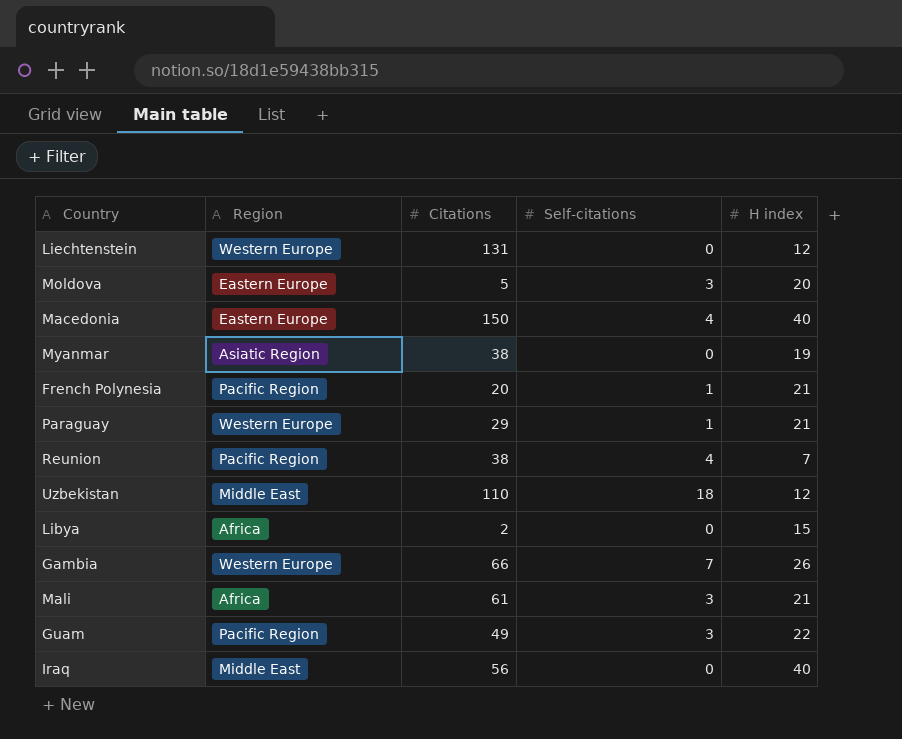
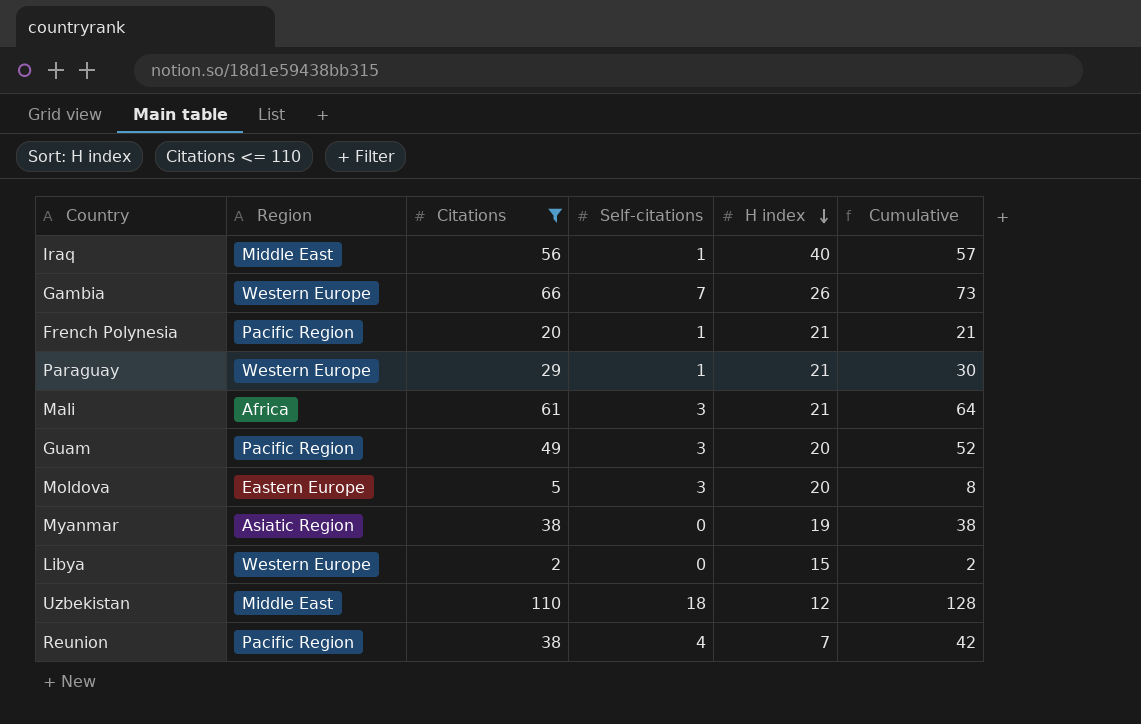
filter: none -> Citations <= 110
row order: none -> H index descending
column Cumulative | formula: none -> [Citations] + [Self-citations]
Iraq | Self-citations: 0 -> 1
Guam | H index: 22 -> 20
Libya | Region: Africa -> Western Europe

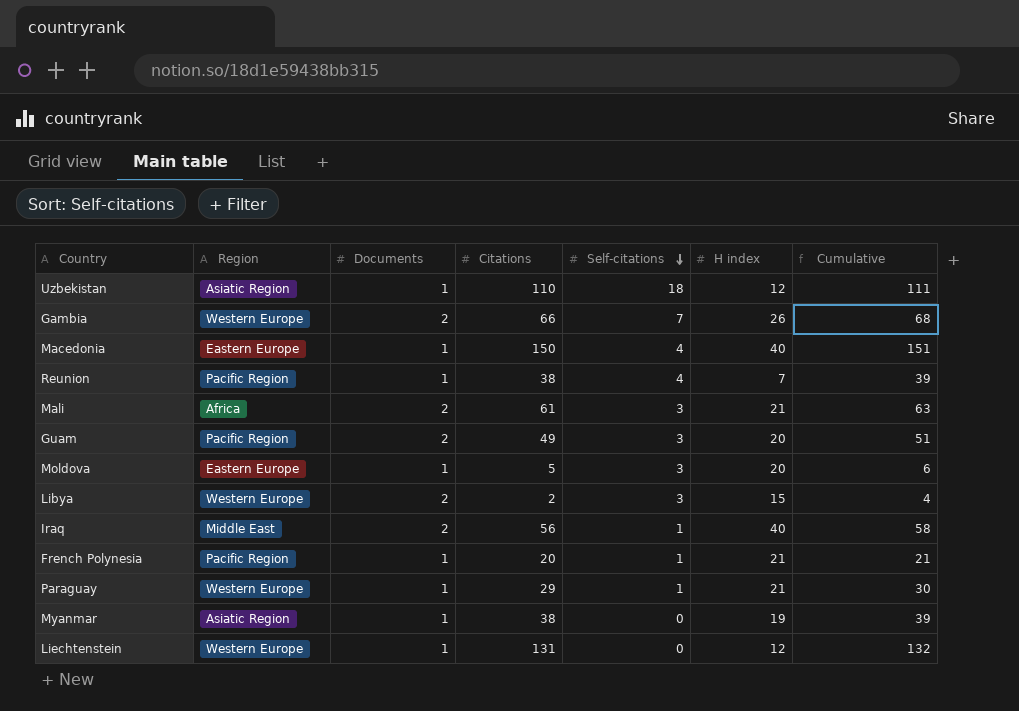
filter: Citations <= 110 -> none
row order: H index descending -> Self-citations descending
column Documents | position: none -> 3
column Cumulative | formula: [Citations] + [Self-citations] -> [Documents] + [Citations]
Uzbekistan | Region: Middle East -> Asiatic Region
Libya | Self-citations: 0 -> 3

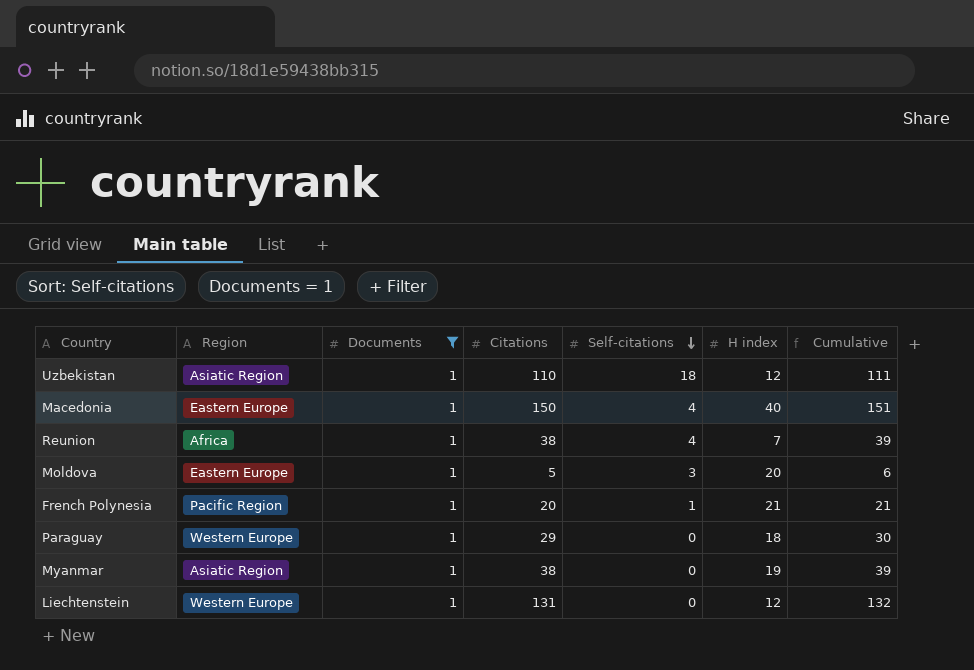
filter: none -> Documents = 1
Reunion | Region: Pacific Region -> Africa
Paraguay | Self-citations: 1 -> 0
Paraguay | H index: 21 -> 18

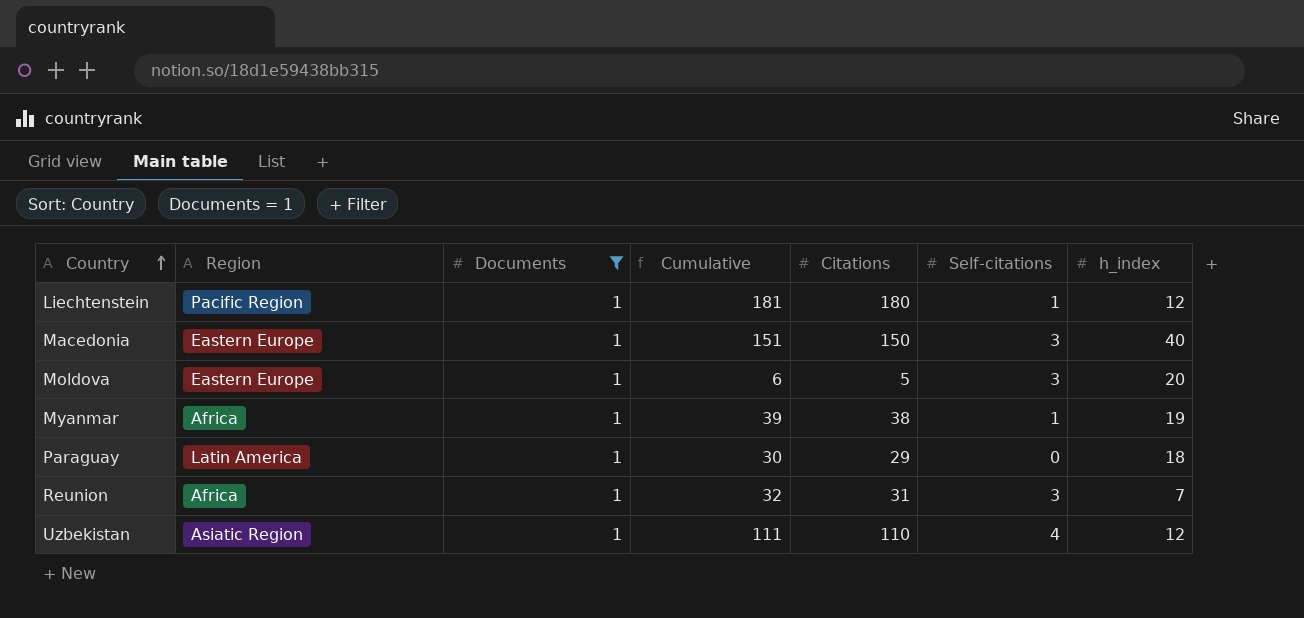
row order: Self-citations descending -> Country ascending
column Cumulative | position: 7 -> 4
column name: H index -> h_index
row French Polynesia: Pacific Region | 1 | 20 | 1 | 21 | 21 -> none
Liechtenstein | Region: Western Europe -> Pacific Region
Liechtenstein | Cumulative: 132 -> 181
Liechtenstein | Citations: 131 -> 180
Liechtenstein | Self-citations: 0 -> 1
Macedonia | Self-citations: 4 -> 3
Myanmar | Region: Asiatic Region -> Africa
Myanmar | Self-citations: 0 -> 1
Paraguay | Region: Western Europe -> Latin America
Reunion | Cumulative: 39 -> 32
Reunion | Citations: 38 -> 31
Reunion | Self-citations: 4 -> 3
Uzbekistan | Self-citations: 18 -> 4

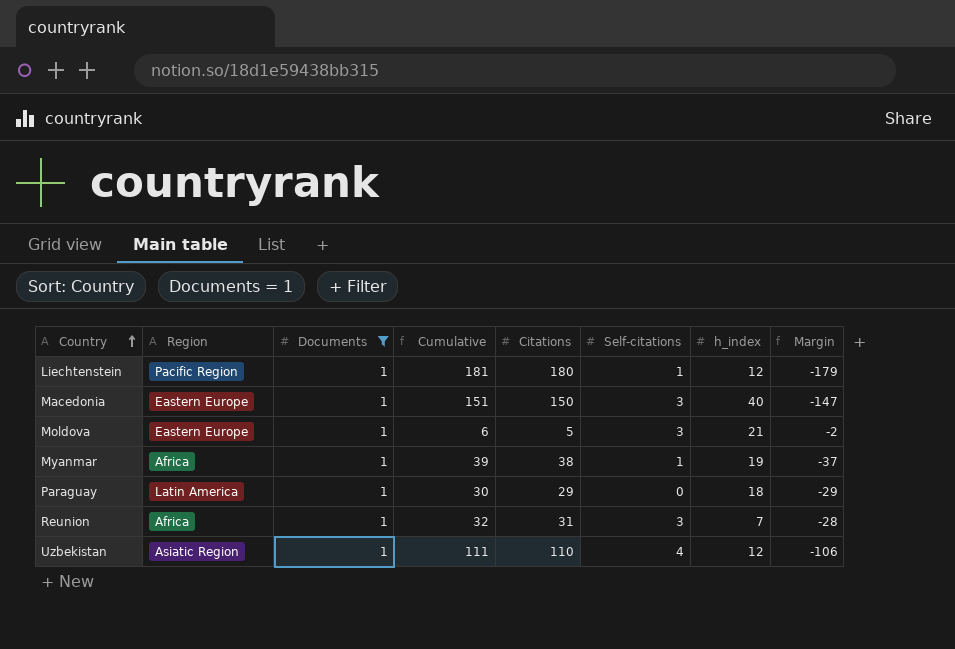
column Margin | formula: none -> [Self-citations] - [Citations]
Moldova | h_index: 20 -> 21

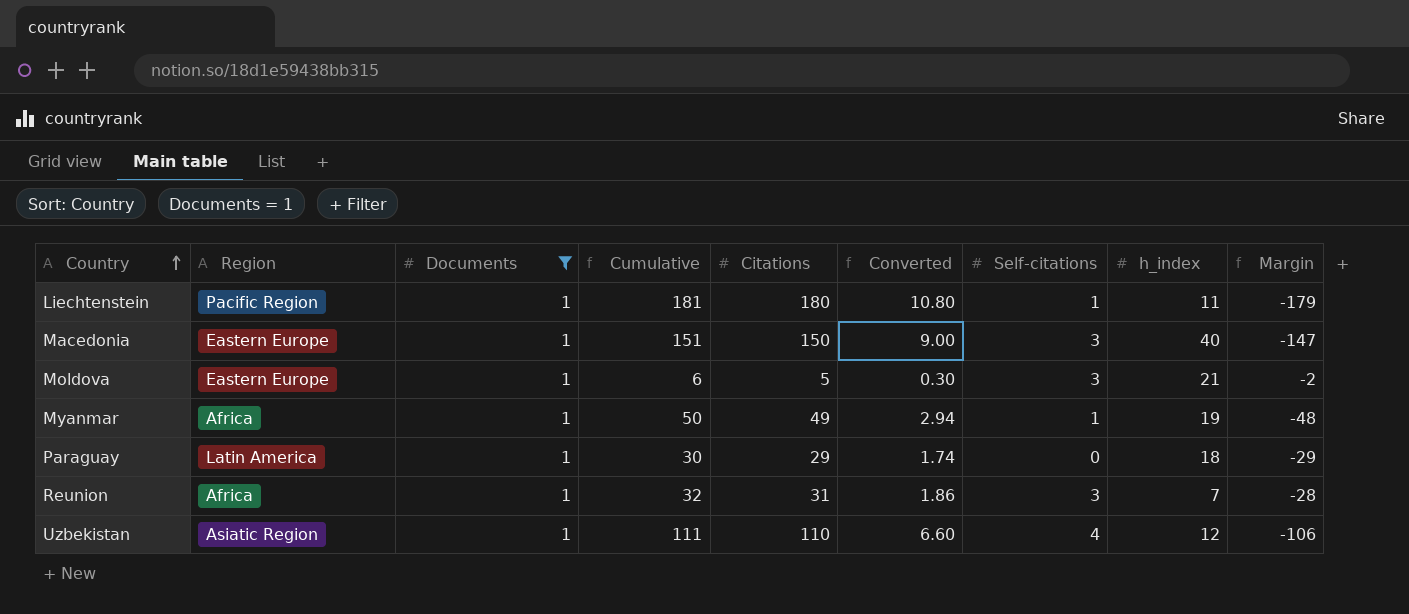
column Converted | formula: none -> [Citations] * 0.06
Liechtenstein | h_index: 12 -> 11
Myanmar | Cumulative: 39 -> 50
Myanmar | Citations: 38 -> 49
Myanmar | Margin: -37 -> -48

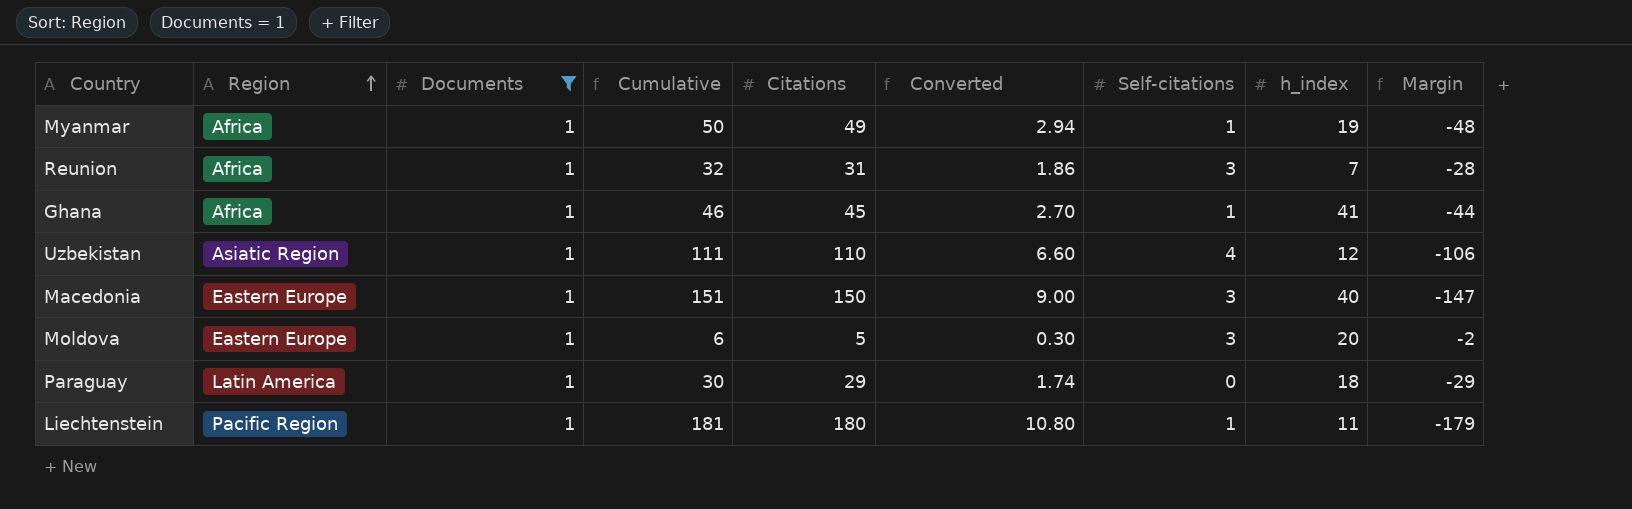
row order: Country ascending -> Region ascending
row Ghana: none -> Africa | 1 | 46 | 45 | 2.70 | 1 | 41 | -44
Moldova | h_index: 21 -> 20

